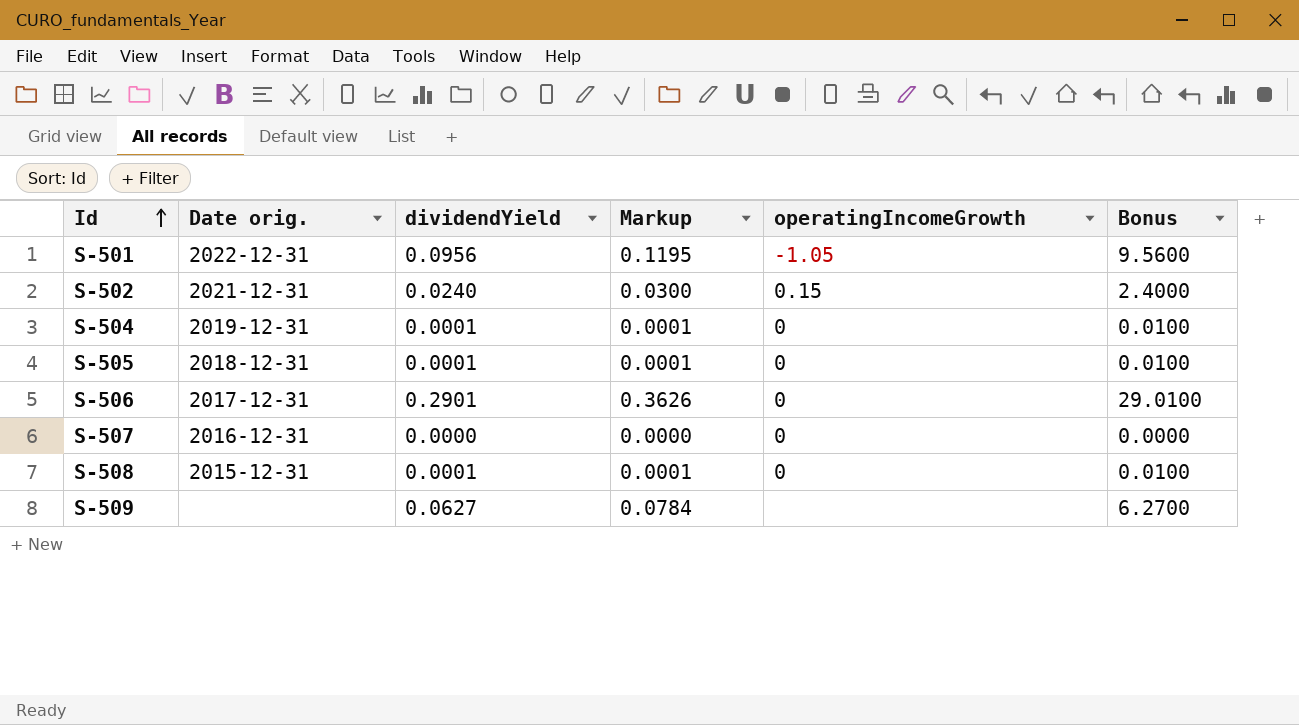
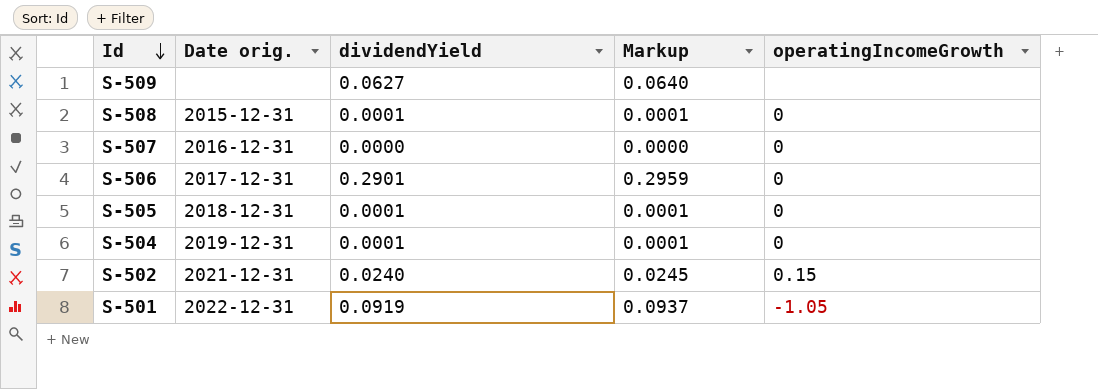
row order: Id ascending -> Id descending
column Bonus | formula: [dividendYield] * 100 -> none
column Markup | formula: [dividendYield] * 1.25 -> [dividendYield] * 1.02
S-501 | dividendYield: 0.0956 -> 0.0919

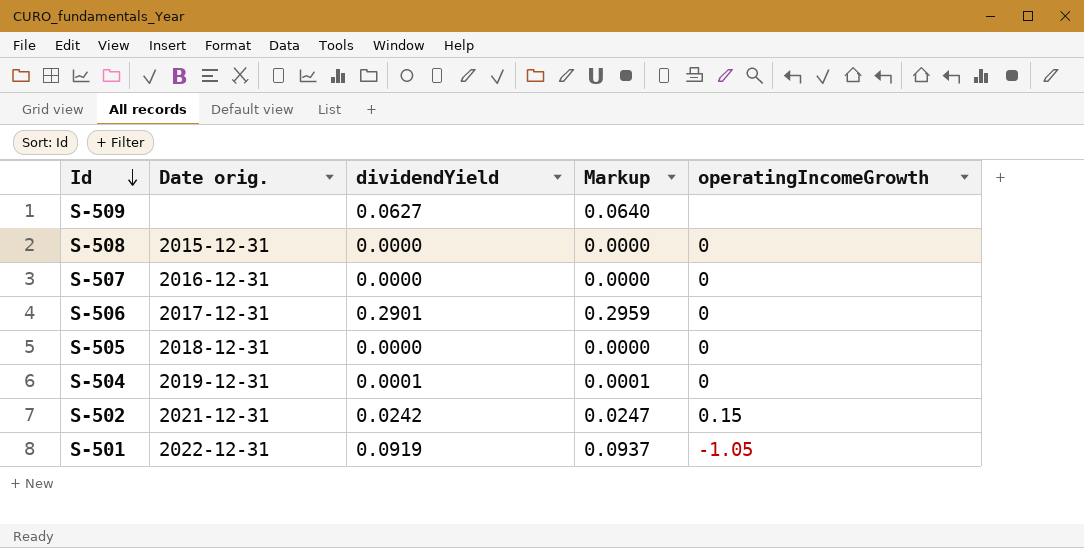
S-508 | dividendYield: 0.0001 -> 0.0000
S-508 | Markup: 0.0001 -> 0.0000
S-505 | dividendYield: 0.0001 -> 0.0000
S-505 | Markup: 0.0001 -> 0.0000
S-502 | dividendYield: 0.0240 -> 0.0242
S-502 | Markup: 0.0245 -> 0.0247

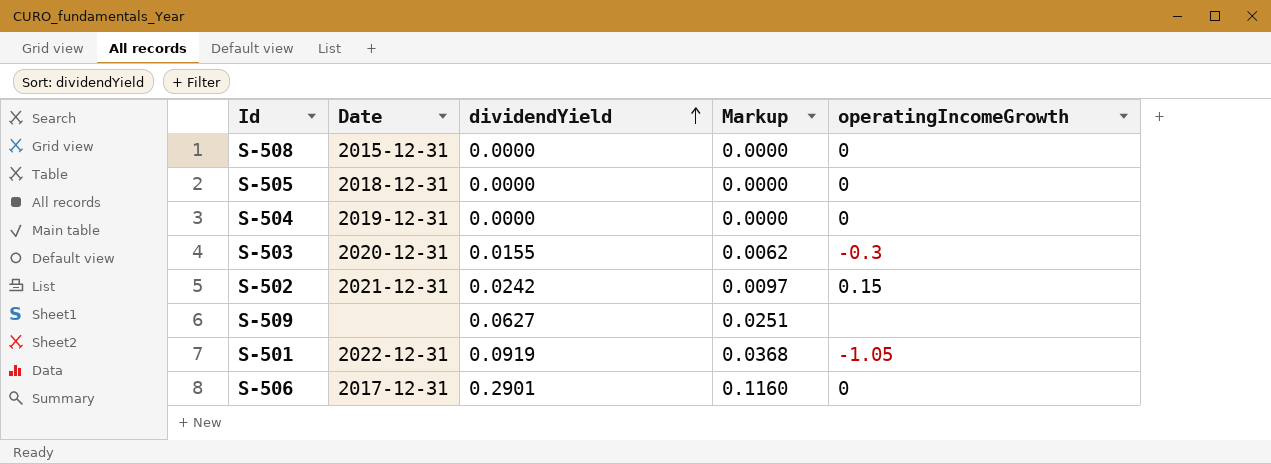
row order: Id descending -> dividendYield ascending
column name: Date orig. -> Date
column Markup | formula: [dividendYield] * 1.02 -> [dividendYield] * 0.4
row S-507: 2016-12-31 | 0.0000 | 0.0000 | 0 -> none
S-504 | dividendYield: 0.0001 -> 0.0000
row S-503: none -> 2020-12-31 | 0.0155 | 0.0062 | -0.3

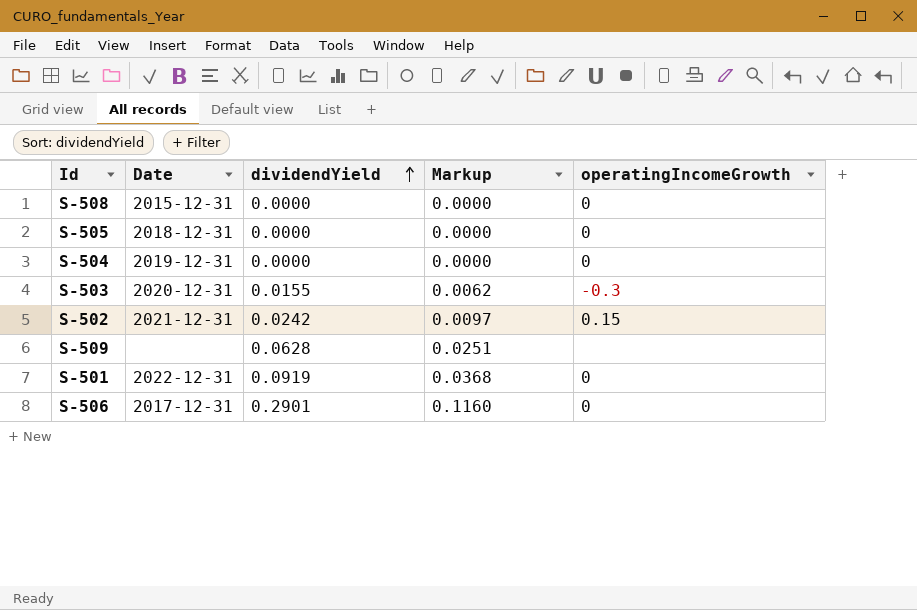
S-509 | dividendYield: 0.0627 -> 0.0628
S-501 | operatingIncomeGrowth: -1.05 -> 0

